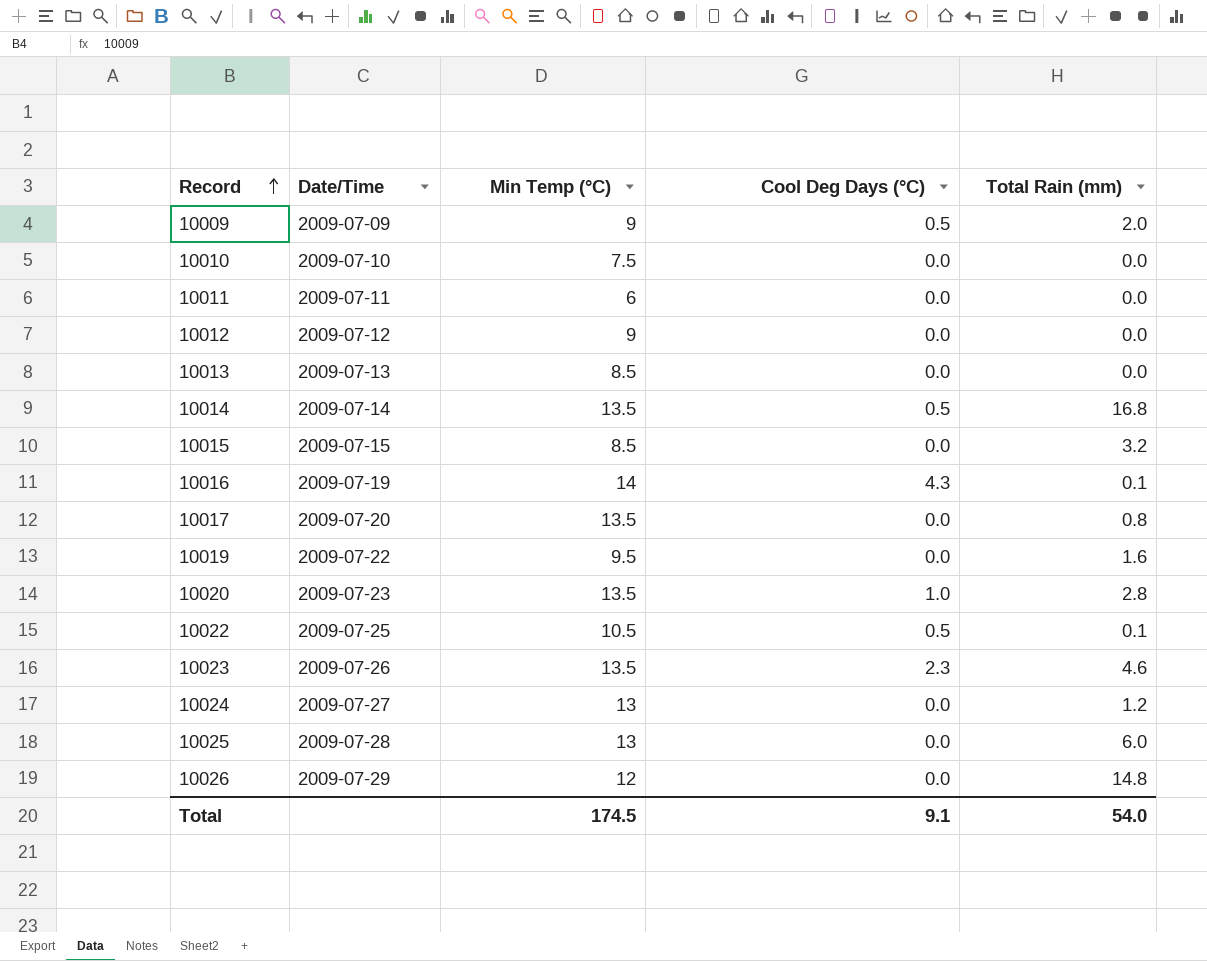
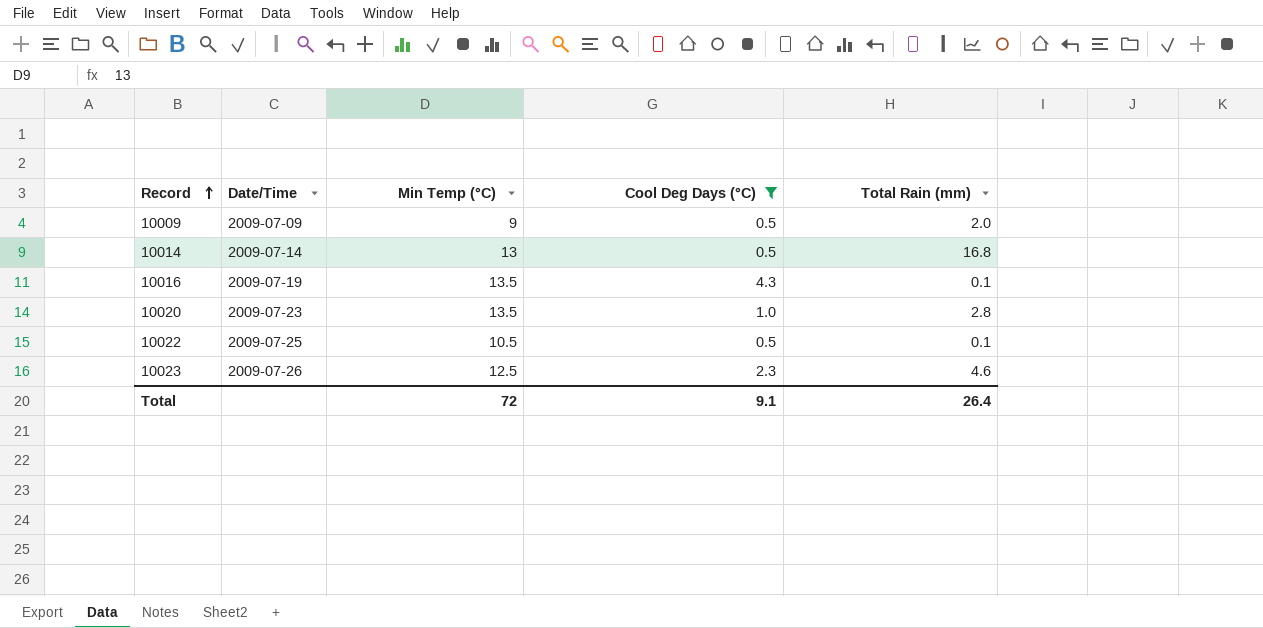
filter: none -> Cool Deg Days (°C) != 0.0
10014 | Min Temp (°C): 13.5 -> 13
10016 | Min Temp (°C): 14 -> 13.5
10023 | Min Temp (°C): 13.5 -> 12.5
Total | Min Temp (°C): 174.5 -> 72
Total | Total Rain (mm): 54.0 -> 26.4

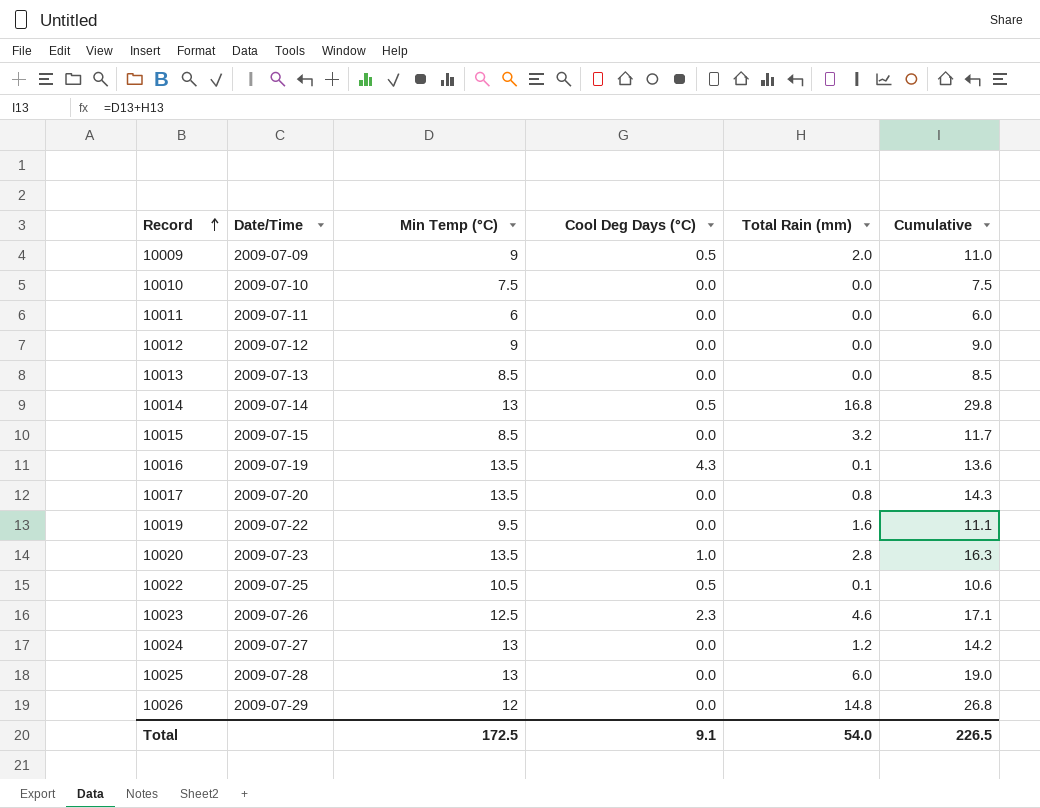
filter: Cool Deg Days (°C) != 0.0 -> none
column Cumulative | formula: none -> [Min Temp (°C)] + [Total Rain (mm)]
Total | Min Temp (°C): 72 -> 172.5
Total | Total Rain (mm): 26.4 -> 54.0

